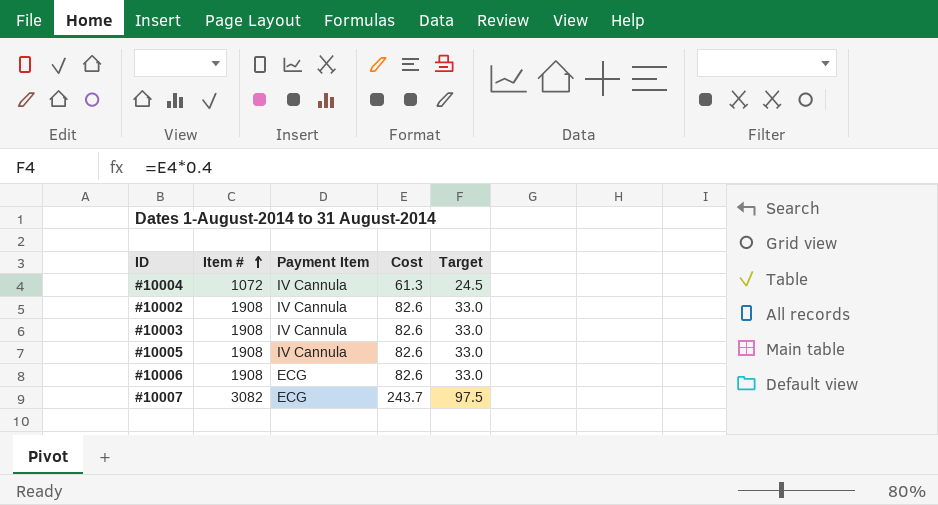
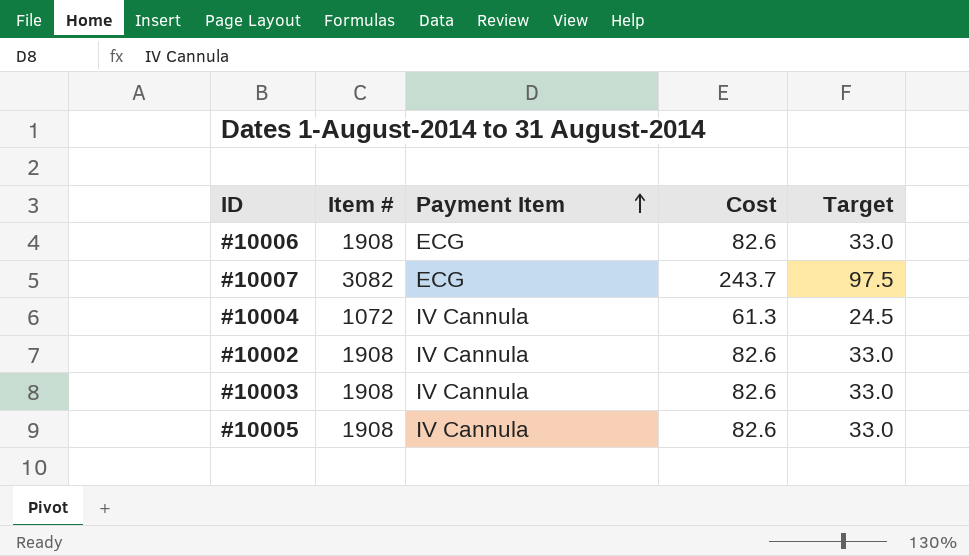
row order: Item # ascending -> Payment Item ascending

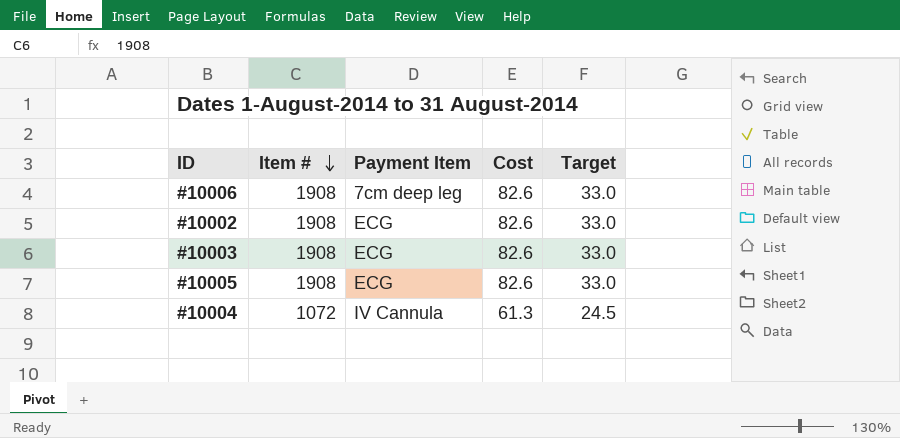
row order: Payment Item ascending -> Item # descending
row #10007: 3082 | ECG | 243.7 | 97.5 -> none
#10006 | Payment Item: ECG -> 7cm deep leg
#10002 | Payment Item: IV Cannula -> ECG
#10003 | Payment Item: IV Cannula -> ECG
#10005 | Payment Item: IV Cannula -> ECG

